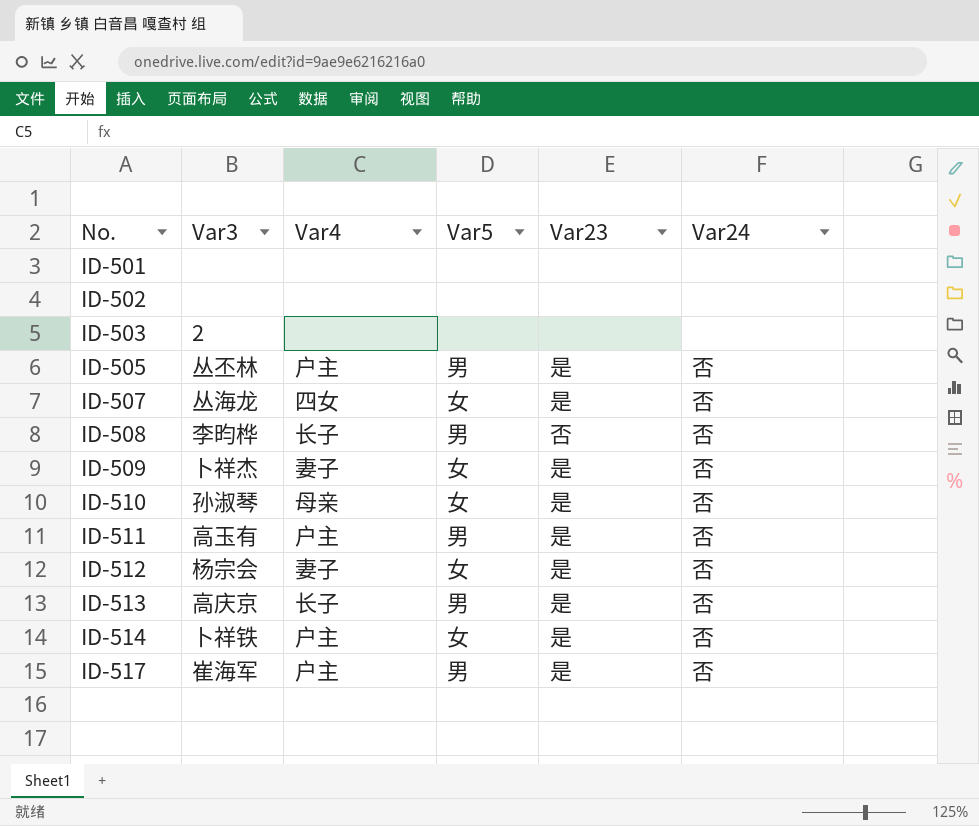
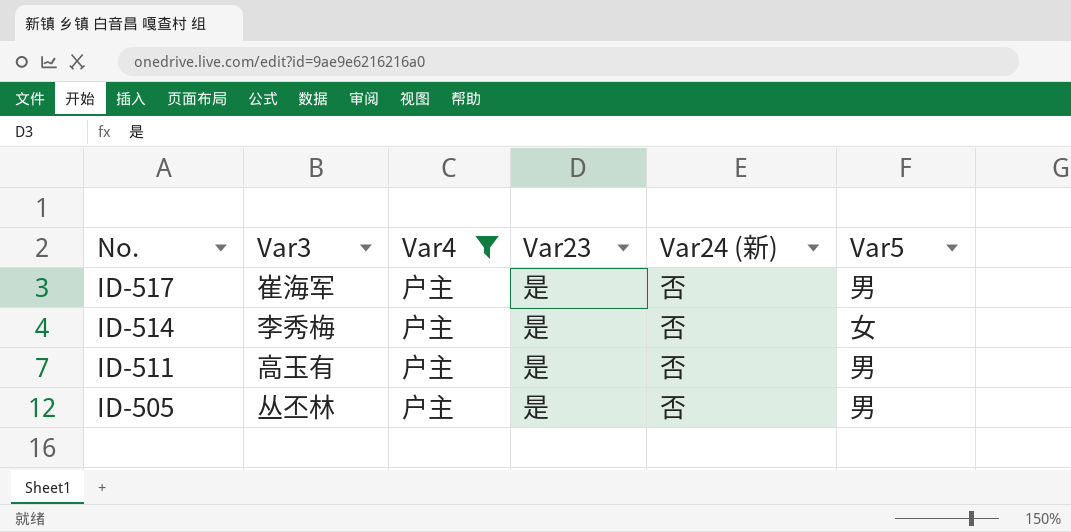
filter: none -> Var4 = 户主
row order: No. ascending -> No. descending
column name: Var24 -> Var24 (新)
column Var5 | position: 4 -> 6
ID-514 | Var3: 卜祥铁 -> 李秀梅

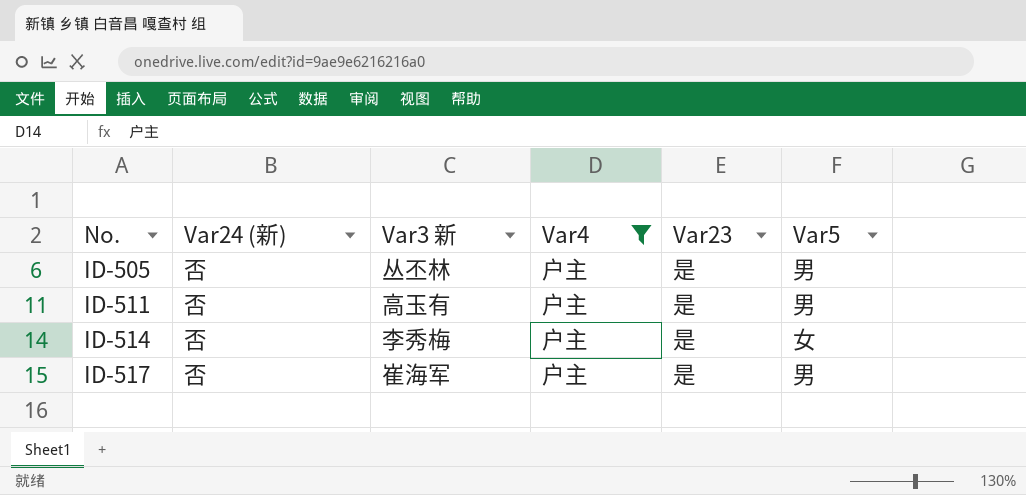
row order: No. descending -> No. ascending
column Var24 (新) | position: 5 -> 2
column name: Var3 -> Var3 新

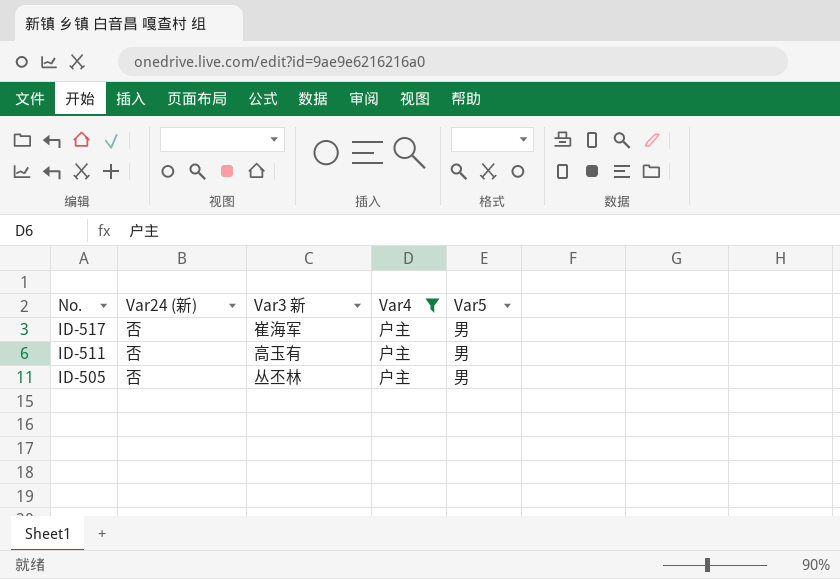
row order: No. ascending -> No. descending
column Var23 | position: 5 -> none
row ID-514: 否 | 李秀梅 | 户主 | 是 | 女 -> none

